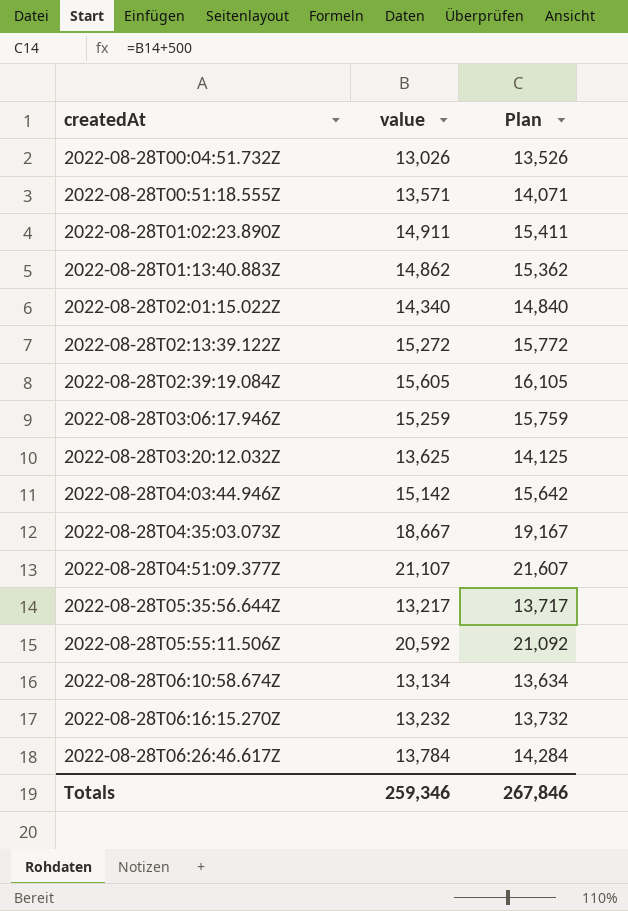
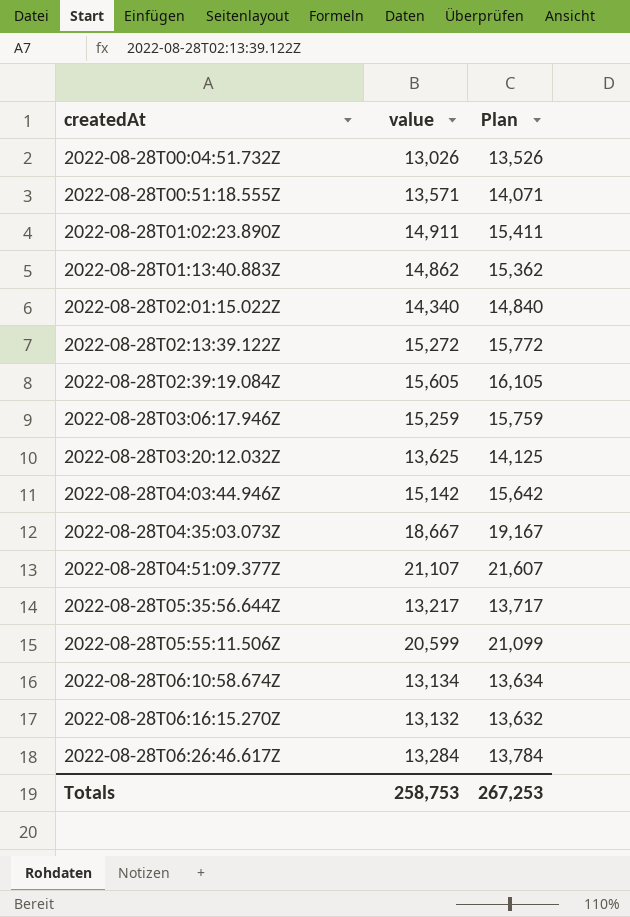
2022-08-28T05:55:11.506Z | value: 20,592 -> 20,599
2022-08-28T05:55:11.506Z | Plan: 21,092 -> 21,099
2022-08-28T06:16:15.270Z | value: 13,232 -> 13,132
2022-08-28T06:16:15.270Z | Plan: 13,732 -> 13,632
2022-08-28T06:26:46.617Z | value: 13,784 -> 13,284
2022-08-28T06:26:46.617Z | Plan: 14,284 -> 13,784
Totals | value: 259,346 -> 258,753
Totals | Plan: 267,846 -> 267,253

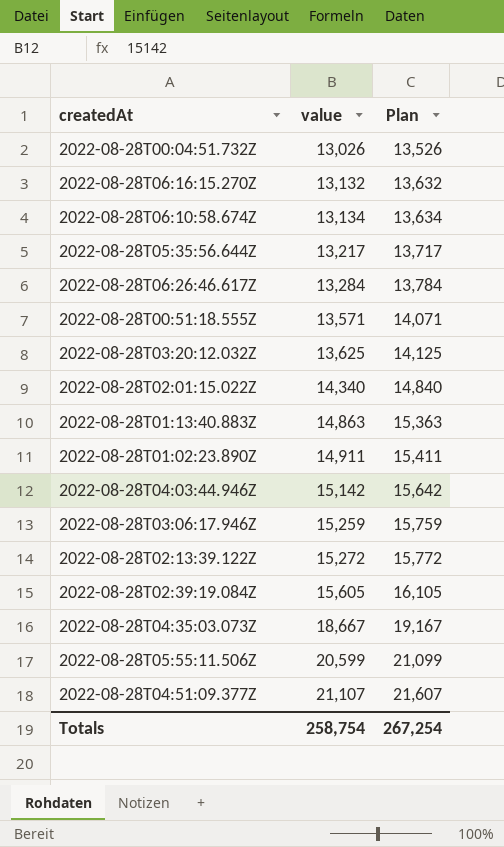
row order: createdAt ascending -> value ascending
2022-08-28T01:13:40.883Z | value: 14,862 -> 14,863
2022-08-28T01:13:40.883Z | Plan: 15,362 -> 15,363
Totals | value: 258,753 -> 258,754
Totals | Plan: 267,253 -> 267,254

